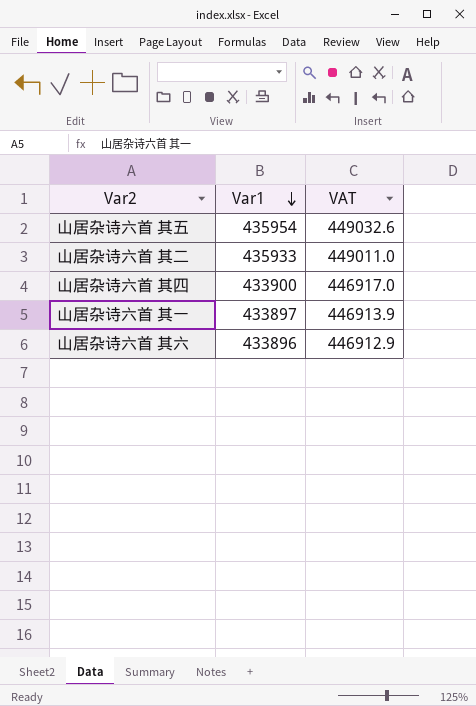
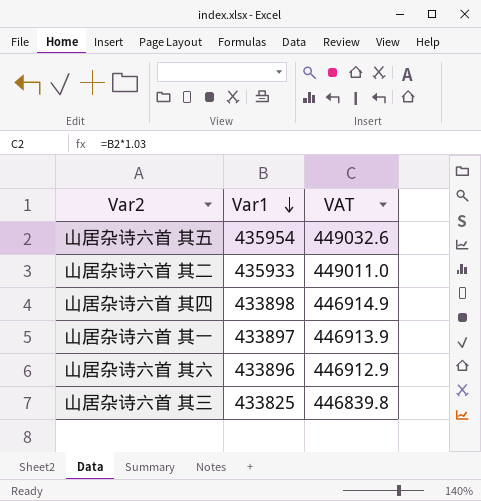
山居杂诗六首 其四 | Var1: 433900 -> 433898
山居杂诗六首 其四 | VAT: 446917.0 -> 446914.9
row 山居杂诗六首 其三: none -> 433825 | 446839.8

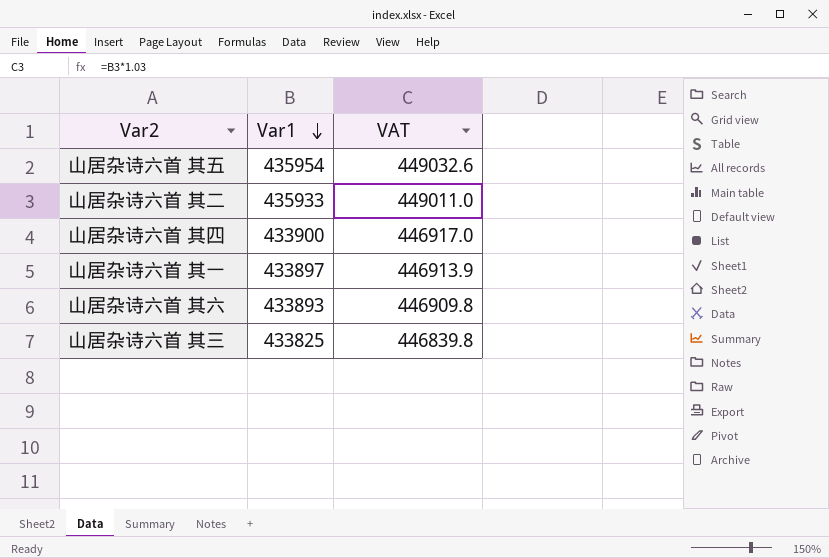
山居杂诗六首 其四 | Var1: 433898 -> 433900
山居杂诗六首 其四 | VAT: 446914.9 -> 446917.0
山居杂诗六首 其六 | Var1: 433896 -> 433893
山居杂诗六首 其六 | VAT: 446912.9 -> 446909.8

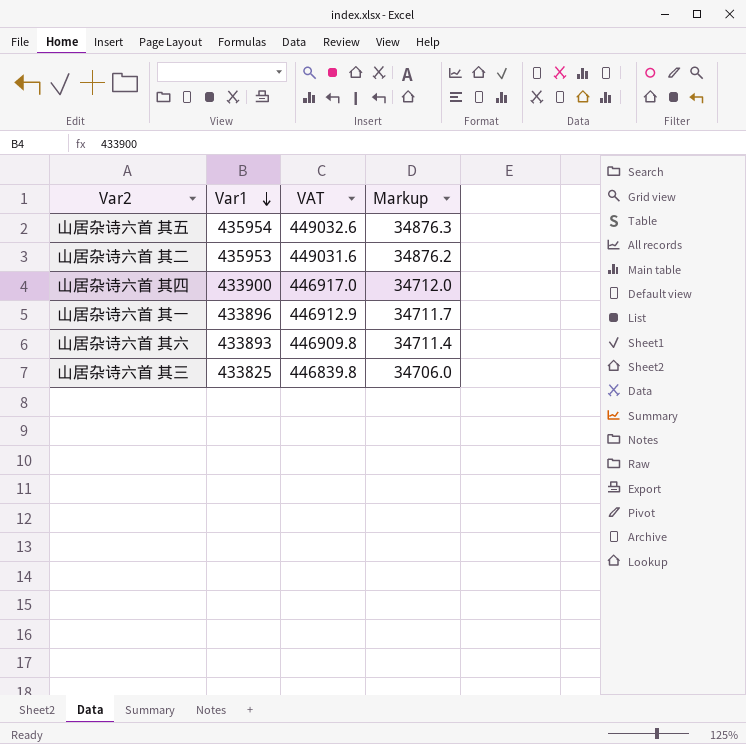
column Markup | formula: none -> [Var1] * 0.08
山居杂诗六首 其二 | Var1: 435933 -> 435953
山居杂诗六首 其二 | VAT: 449011.0 -> 449031.6
山居杂诗六首 其一 | Var1: 433897 -> 433896
山居杂诗六首 其一 | VAT: 446913.9 -> 446912.9

